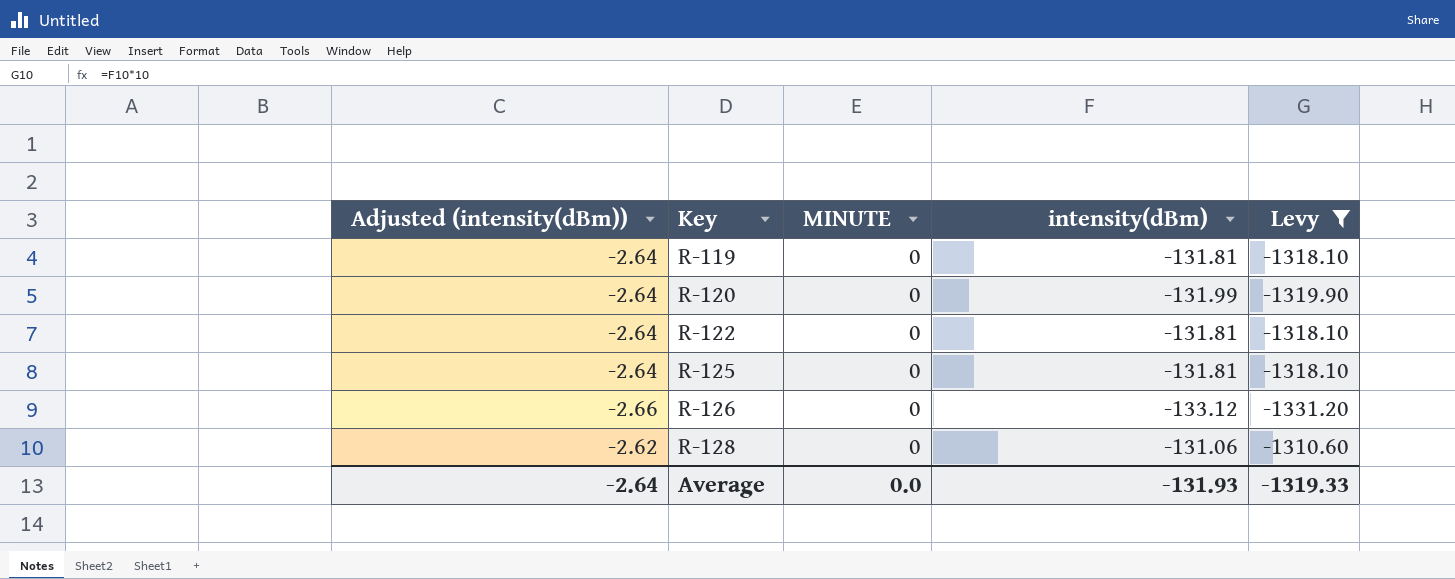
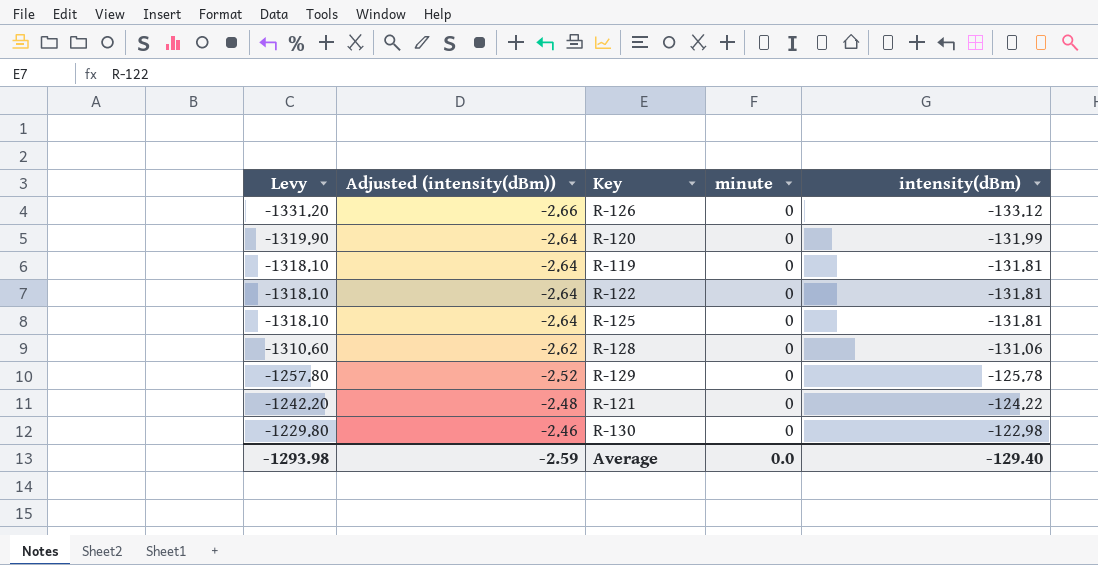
filter: Levy <= -1310.60 -> none
row order: Key ascending -> Levy ascending
column Levy | position: 5 -> 1
column name: MINUTE -> minute
Average | Levy: -1319.33 -> -1293.98
Average | Adjusted (intensity(dBm)): -2.64 -> -2.59
Average | intensity(dBm): -131.93 -> -129.40

